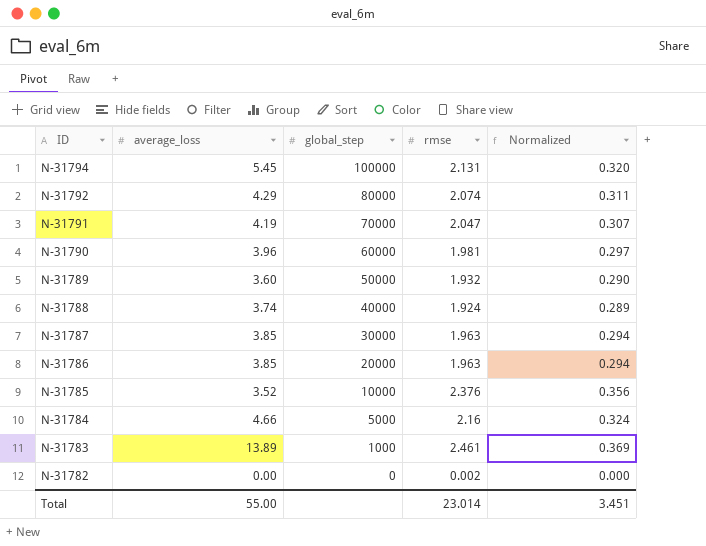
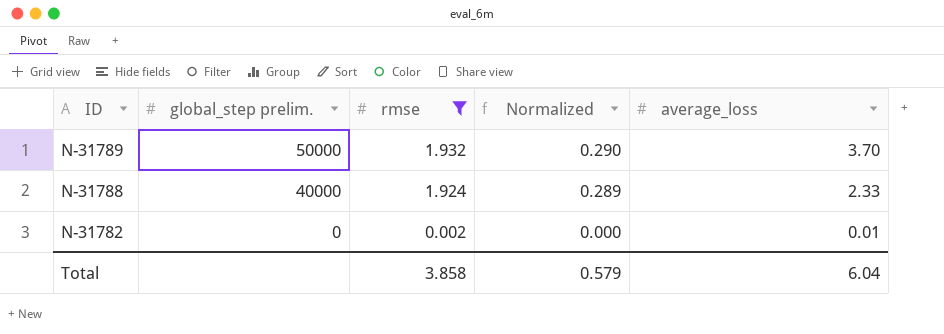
filter: none -> rmse <= 1.932
column name: global_step -> global_step prelim.
column average_loss | position: 2 -> 5
N-31789 | average_loss: 3.60 -> 3.70
N-31788 | average_loss: 3.74 -> 2.33
N-31782 | average_loss: 0.00 -> 0.01
Total | rmse: 23.014 -> 3.858
Total | Normalized: 3.451 -> 0.579
Total | average_loss: 55.00 -> 6.04

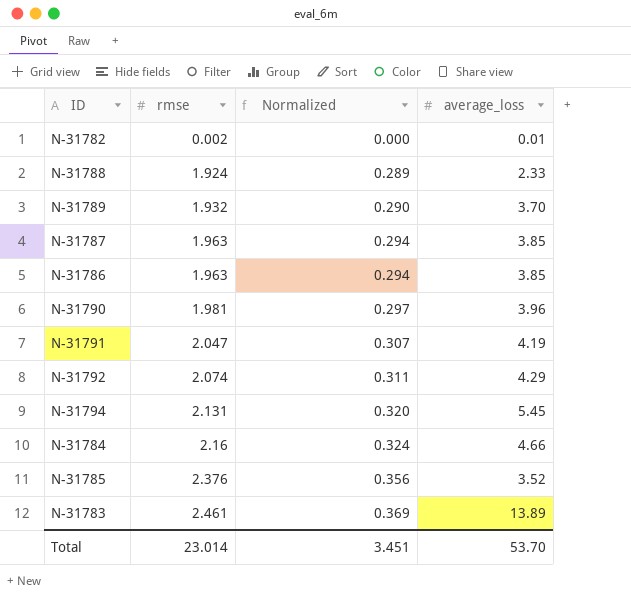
filter: rmse <= 1.932 -> none
row order: ID descending -> rmse ascending
column global_step prelim. | position: 2 -> none
Total | rmse: 3.858 -> 23.014
Total | Normalized: 0.579 -> 3.451
Total | average_loss: 6.04 -> 53.70

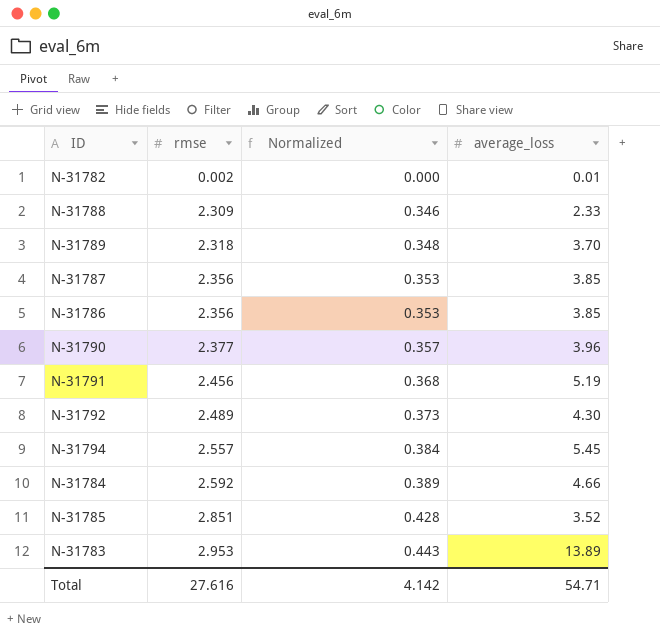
N-31788 | rmse: 1.924 -> 2.309
N-31788 | Normalized: 0.289 -> 0.346
N-31789 | rmse: 1.932 -> 2.318
N-31789 | Normalized: 0.290 -> 0.348
N-31787 | rmse: 1.963 -> 2.356
N-31787 | Normalized: 0.294 -> 0.353
N-31786 | rmse: 1.963 -> 2.356
N-31786 | Normalized: 0.294 -> 0.353
N-31790 | rmse: 1.981 -> 2.377
N-31790 | Normalized: 0.297 -> 0.357
N-31791 | rmse: 2.047 -> 2.456
N-31791 | Normalized: 0.307 -> 0.368
N-31791 | average_loss: 4.19 -> 5.19
N-31792 | rmse: 2.074 -> 2.489
N-31792 | Normalized: 0.311 -> 0.373
N-31792 | average_loss: 4.29 -> 4.30
N-31794 | rmse: 2.131 -> 2.557
N-31794 | Normalized: 0.320 -> 0.384
N-31784 | rmse: 2.16 -> 2.592
N-31784 | Normalized: 0.324 -> 0.389
N-31785 | rmse: 2.376 -> 2.851
N-31785 | Normalized: 0.356 -> 0.428
N-31783 | rmse: 2.461 -> 2.953
N-31783 | Normalized: 0.369 -> 0.443
Total | rmse: 23.014 -> 27.616
Total | Normalized: 3.451 -> 4.142
Total | average_loss: 53.70 -> 54.71

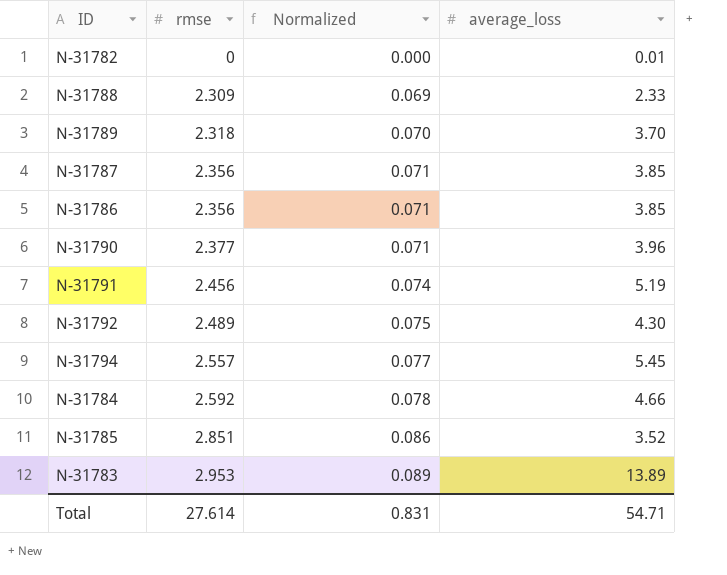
column Normalized | formula: [rmse] * 0.15 -> [rmse] * 0.03
N-31782 | rmse: 0.002 -> 0
Total | rmse: 27.616 -> 27.614
Total | Normalized: 4.142 -> 0.831

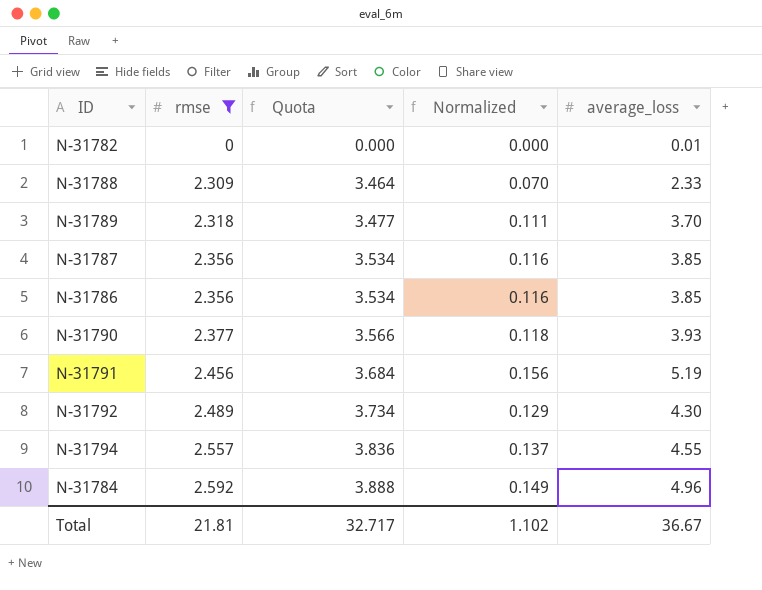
filter: none -> rmse <= 2.592
column Quota | formula: none -> [rmse] * 1.5
column Normalized | formula: [rmse] * 0.03 -> [average_loss] * 0.03
N-31790 | average_loss: 3.96 -> 3.93
N-31794 | average_loss: 5.45 -> 4.55
N-31784 | average_loss: 4.66 -> 4.96
Total | rmse: 27.614 -> 21.81
Total | Normalized: 0.831 -> 1.102
Total | average_loss: 54.71 -> 36.67

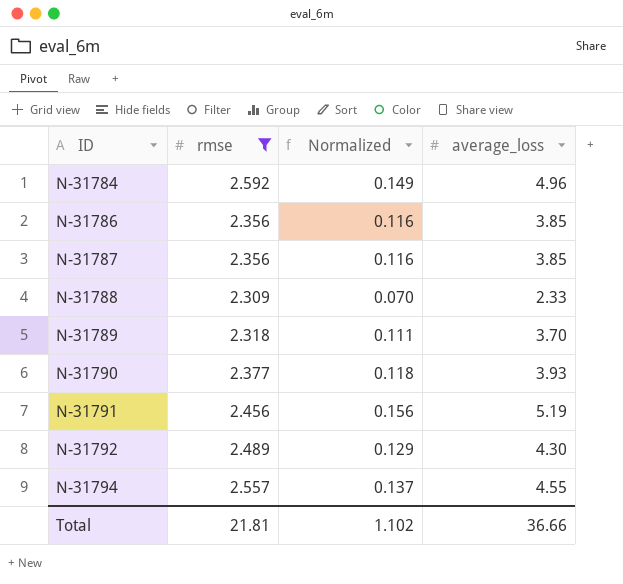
row order: rmse ascending -> ID ascending
column Quota | formula: [rmse] * 1.5 -> none
row N-31782: 0 | 0.000 | 0.000 | 0.01 -> none
Total | average_loss: 36.67 -> 36.66

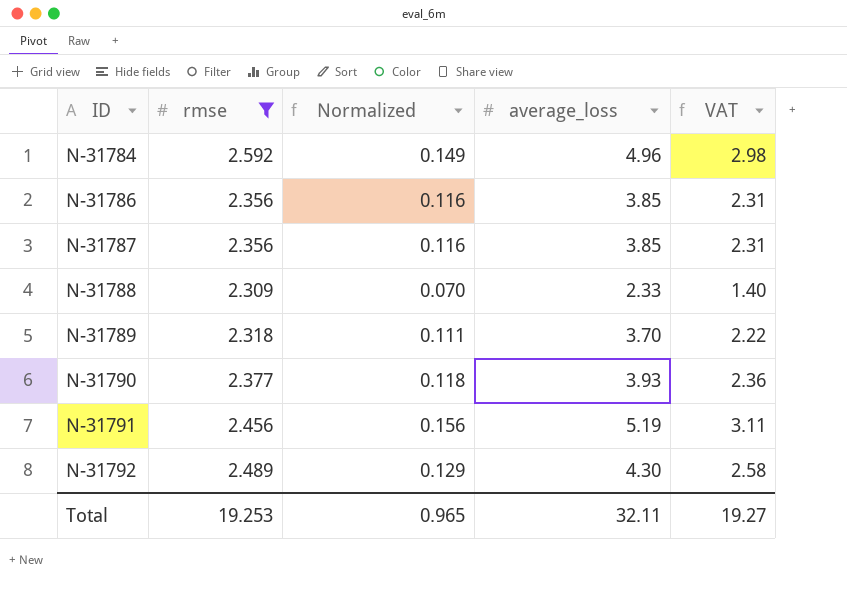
column VAT | formula: none -> [average_loss] * 0.6
row N-31794: 2.557 | 0.137 | 4.55 -> none
Total | rmse: 21.81 -> 19.253
Total | Normalized: 1.102 -> 0.965
Total | average_loss: 36.66 -> 32.11

